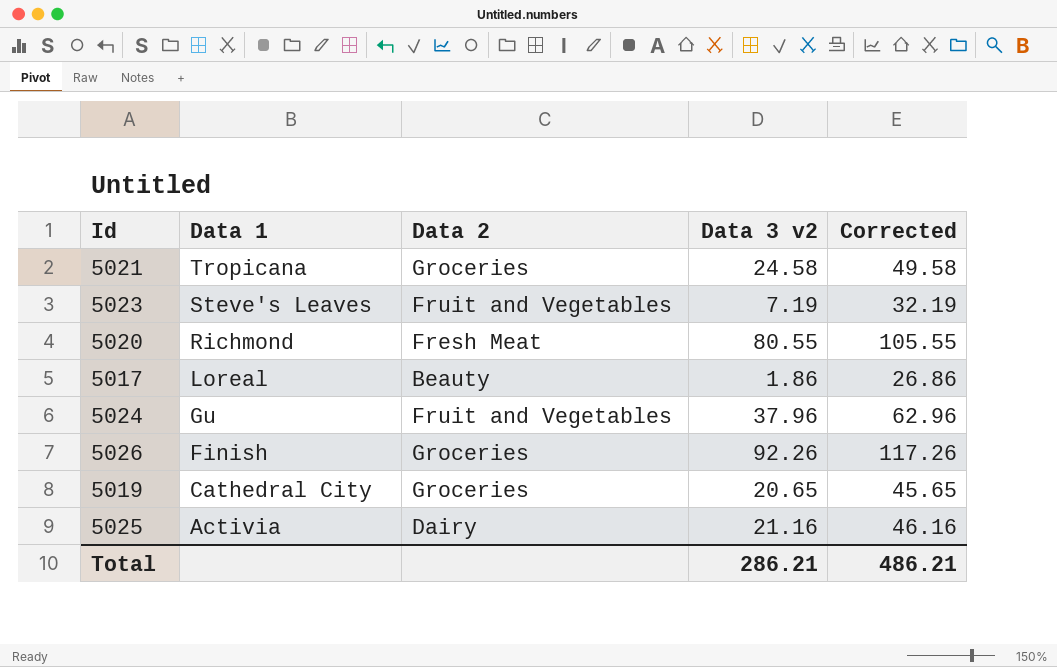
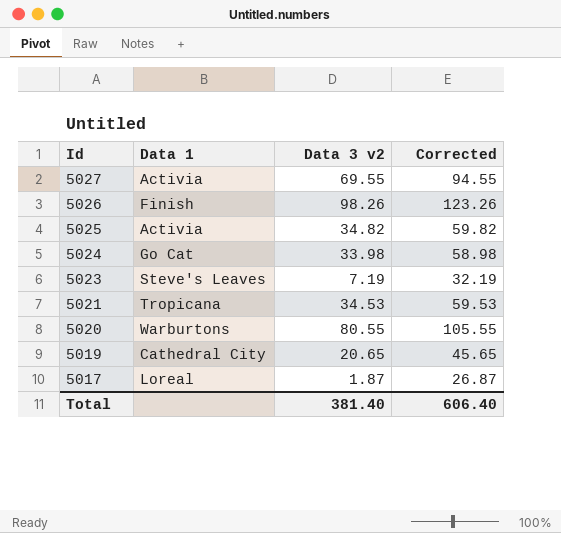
row order: Data 1 descending -> Id descending
column Data 2 | position: 3 -> none
row 5027: none -> Activia | 69.55 | 94.55
5026 | Data 3 v2: 92.26 -> 98.26
5026 | Corrected: 117.26 -> 123.26
5025 | Data 3 v2: 21.16 -> 34.82
5025 | Corrected: 46.16 -> 59.82
5024 | Data 1: Gu -> Go Cat
5024 | Data 3 v2: 37.96 -> 33.98
5024 | Corrected: 62.96 -> 58.98
5021 | Data 3 v2: 24.58 -> 34.53
5021 | Corrected: 49.58 -> 59.53
5020 | Data 1: Richmond -> Warburtons
5017 | Data 3 v2: 1.86 -> 1.87
5017 | Corrected: 26.86 -> 26.87
Total | Data 3 v2: 286.21 -> 381.40
Total | Corrected: 486.21 -> 606.40

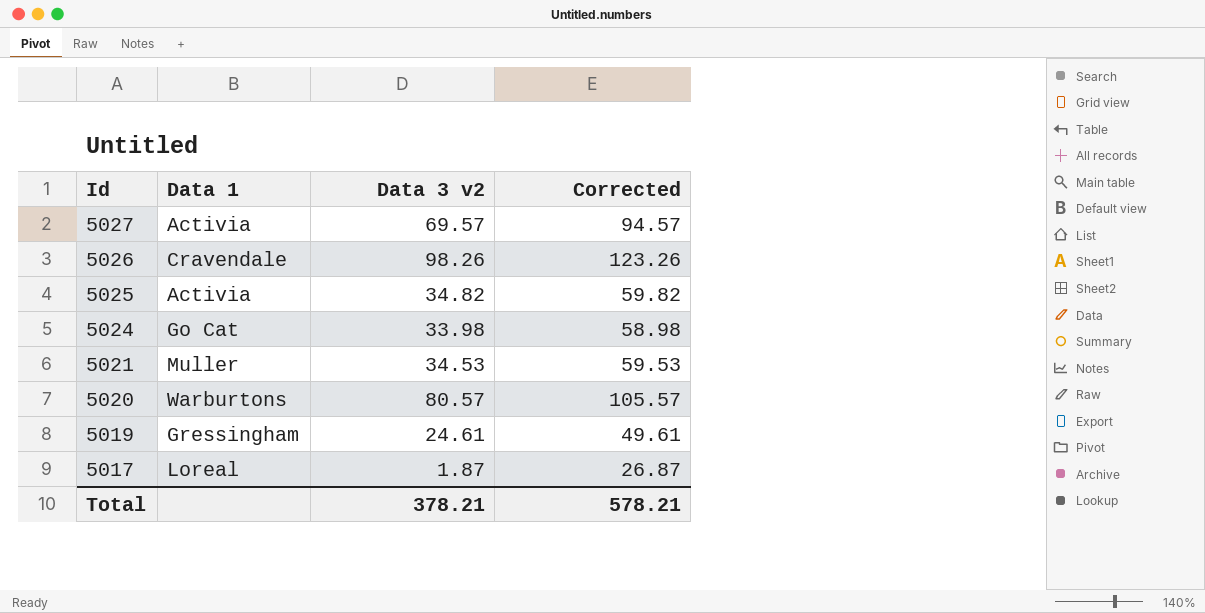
row 5023: Steve's Leaves | 7.19 | 32.19 -> none
5027 | Data 3 v2: 69.55 -> 69.57
5027 | Corrected: 94.55 -> 94.57
5026 | Data 1: Finish -> Cravendale
5021 | Data 1: Tropicana -> Muller
5020 | Data 3 v2: 80.55 -> 80.57
5020 | Corrected: 105.55 -> 105.57
5019 | Data 1: Cathedral City -> Gressingham
5019 | Data 3 v2: 20.65 -> 24.61
5019 | Corrected: 45.65 -> 49.61
Total | Data 3 v2: 381.40 -> 378.21
Total | Corrected: 606.40 -> 578.21

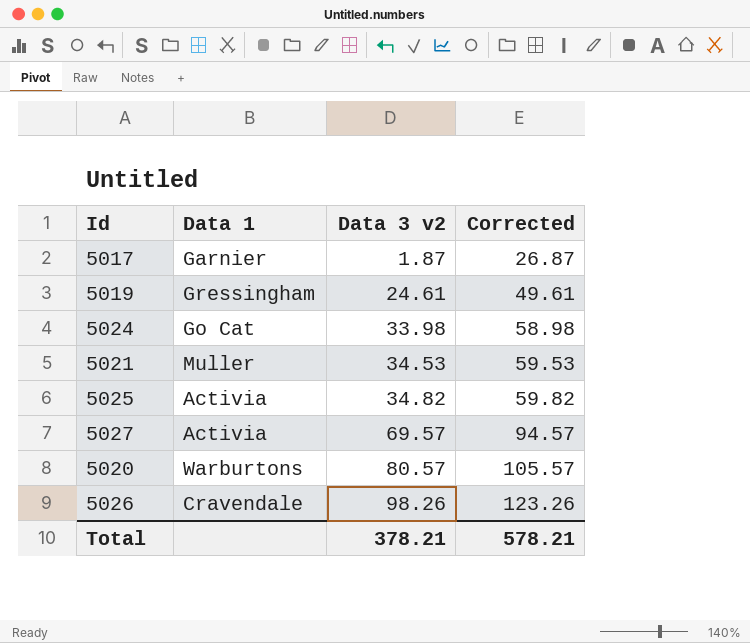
row order: Id descending -> Data 3 v2 ascending
5017 | Data 1: Loreal -> Garnier

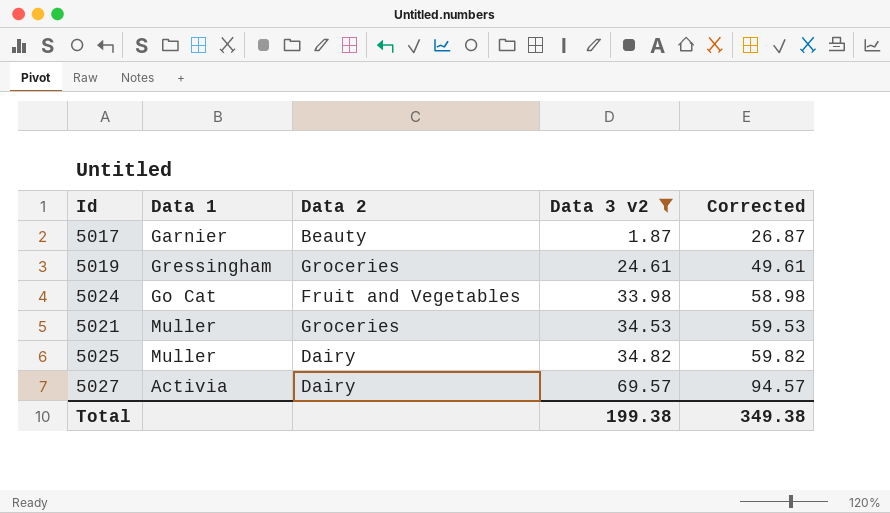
filter: none -> Data 3 v2 <= 69.57
column Data 2 | position: none -> 3
5025 | Data 1: Activia -> Muller
Total | Data 3 v2: 378.21 -> 199.38
Total | Corrected: 578.21 -> 349.38

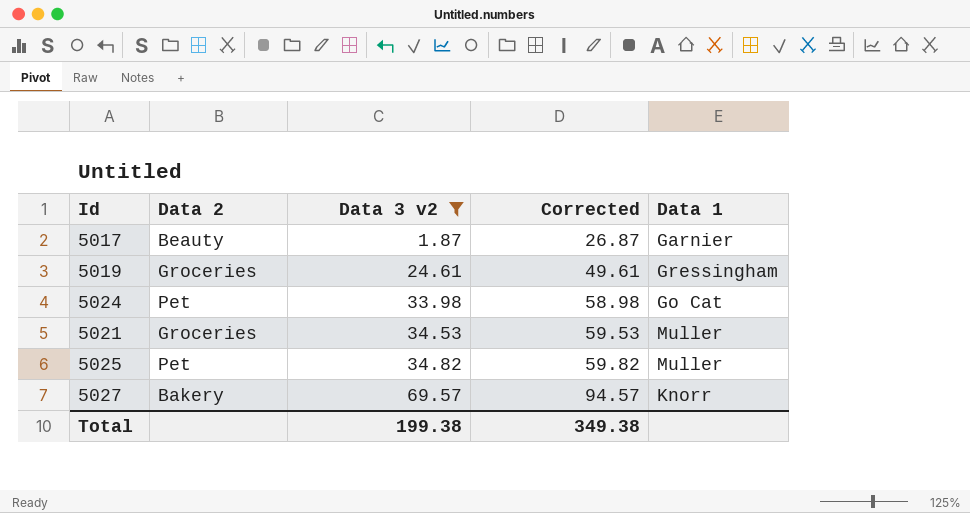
column Data 1 | position: 2 -> 5
5024 | Data 2: Fruit and Vegetables -> Pet
5025 | Data 2: Dairy -> Pet
5027 | Data 2: Dairy -> Bakery
5027 | Data 1: Activia -> Knorr

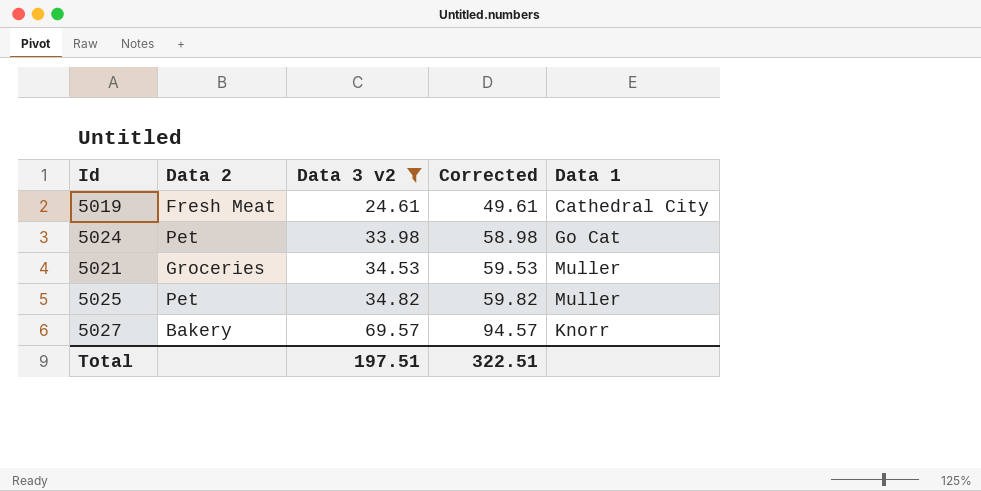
row 5017: Beauty | 1.87 | 26.87 | Garnier -> none
5019 | Data 2: Groceries -> Fresh Meat
5019 | Data 1: Gressingham -> Cathedral City
Total | Data 3 v2: 199.38 -> 197.51
Total | Corrected: 349.38 -> 322.51

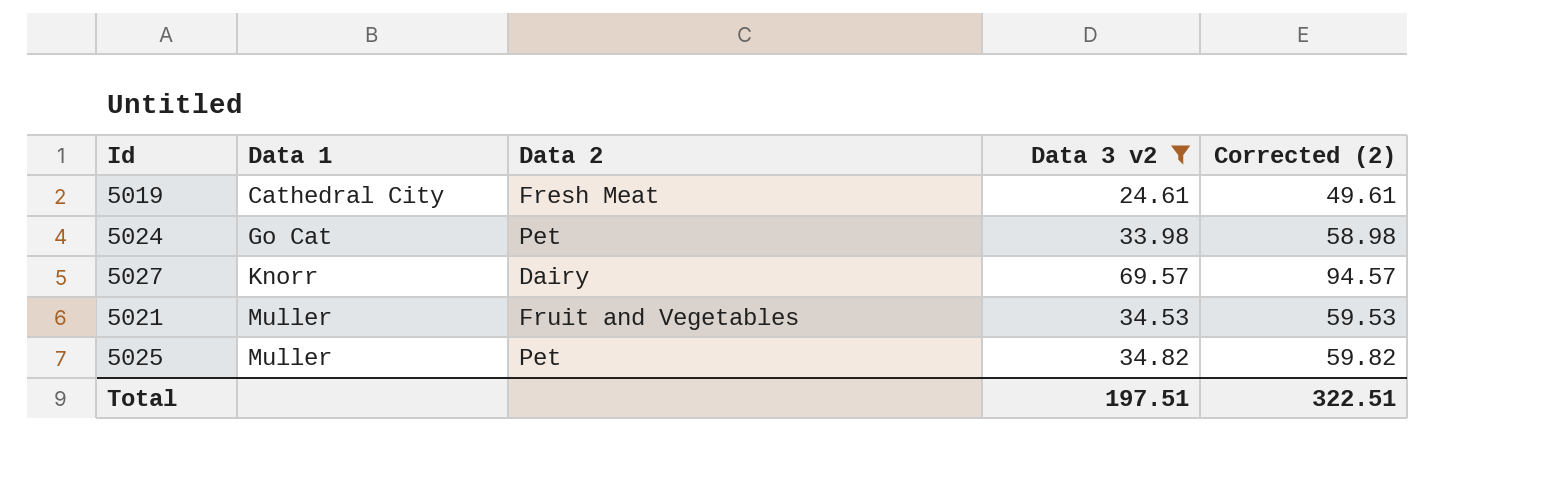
row order: Data 3 v2 ascending -> Data 1 ascending
column Data 1 | position: 5 -> 2
column name: Corrected -> Corrected (2)
5027 | Data 2: Bakery -> Dairy
5021 | Data 2: Groceries -> Fruit and Vegetables

